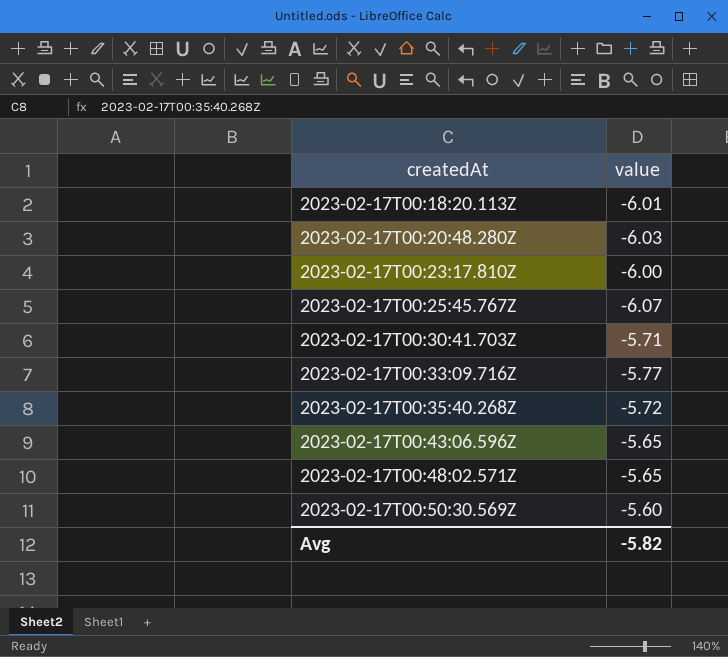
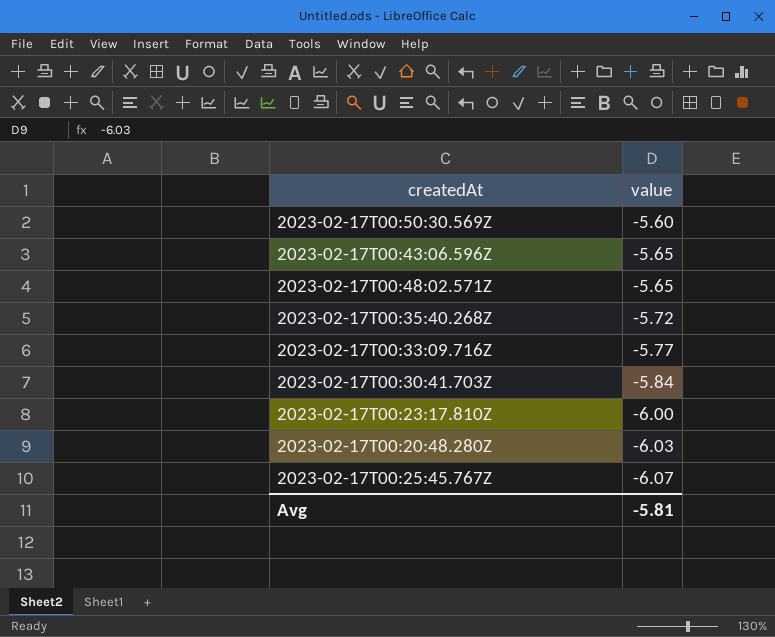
row order: createdAt ascending -> value descending
row 2023-02-17T00:18:20.113Z: -6.01 -> none
2023-02-17T00:30:41.703Z | value: -5.71 -> -5.84
Avg | value: -5.82 -> -5.81

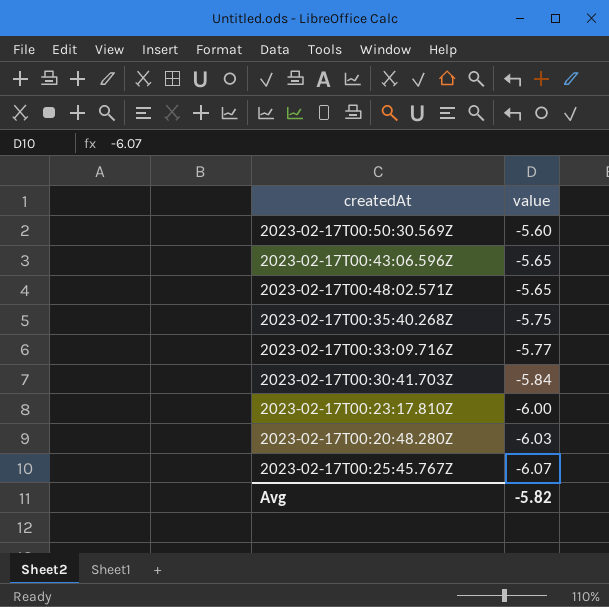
2023-02-17T00:35:40.268Z | value: -5.72 -> -5.75
Avg | value: -5.81 -> -5.82

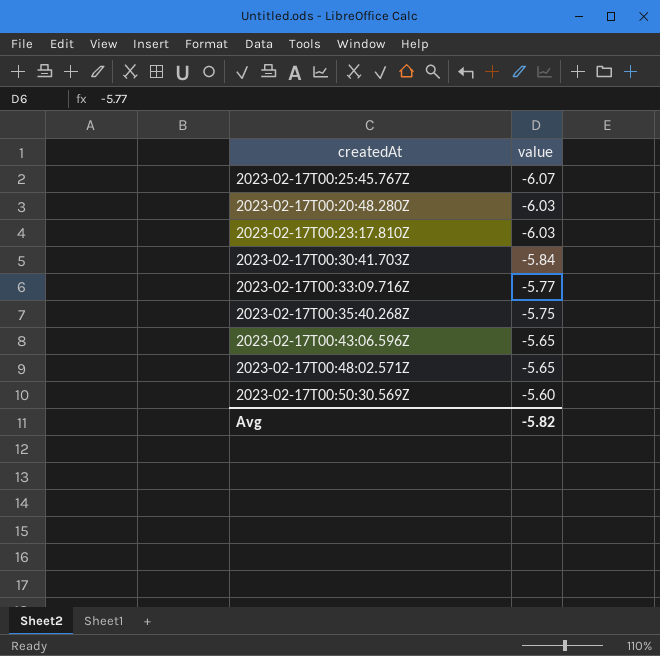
row order: value descending -> value ascending
2023-02-17T00:23:17.810Z | value: -6.00 -> -6.03

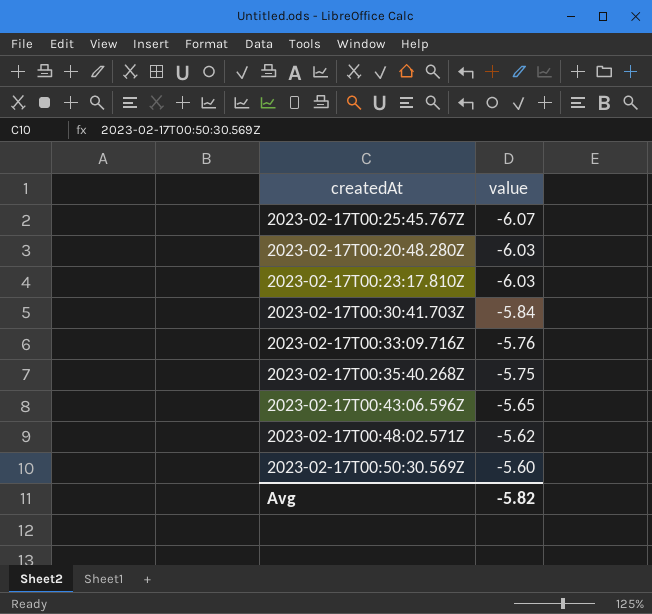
2023-02-17T00:33:09.716Z | value: -5.77 -> -5.76
2023-02-17T00:48:02.571Z | value: -5.65 -> -5.62

